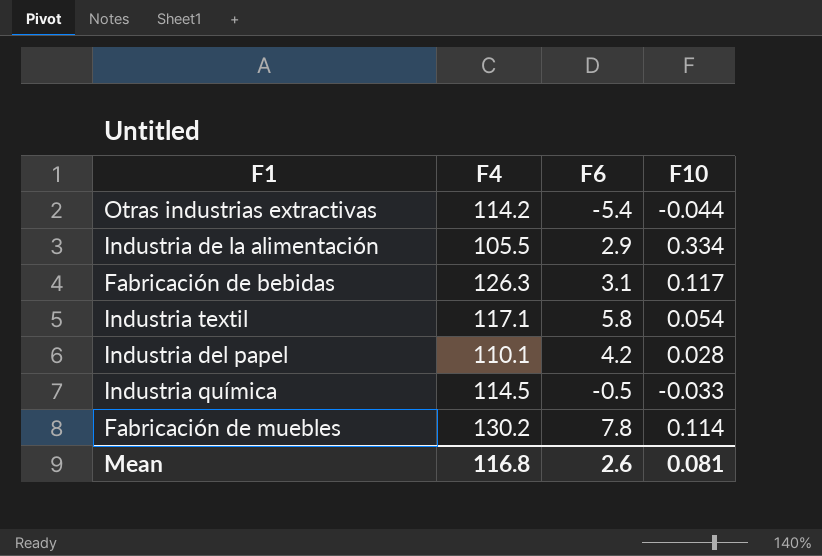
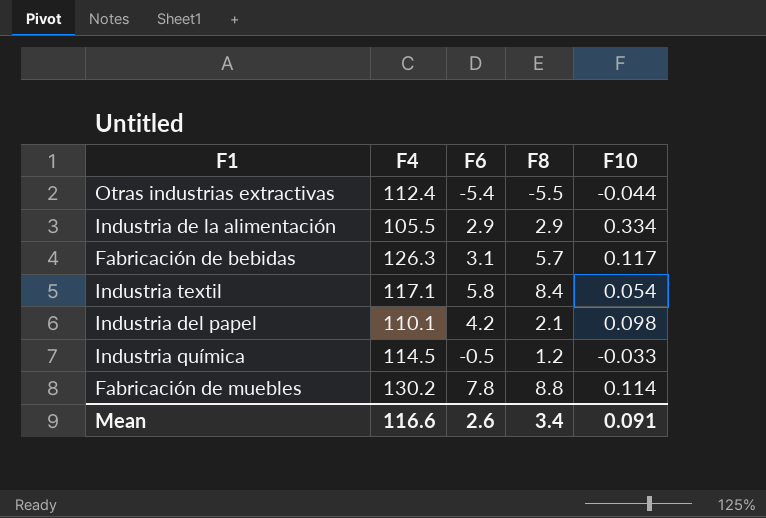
column F8 | position: none -> 4
Otras industrias extractivas | F4: 114.2 -> 112.4
Industria del papel | F10: 0.028 -> 0.098
Mean | F4: 116.8 -> 116.6
Mean | F10: 0.081 -> 0.091

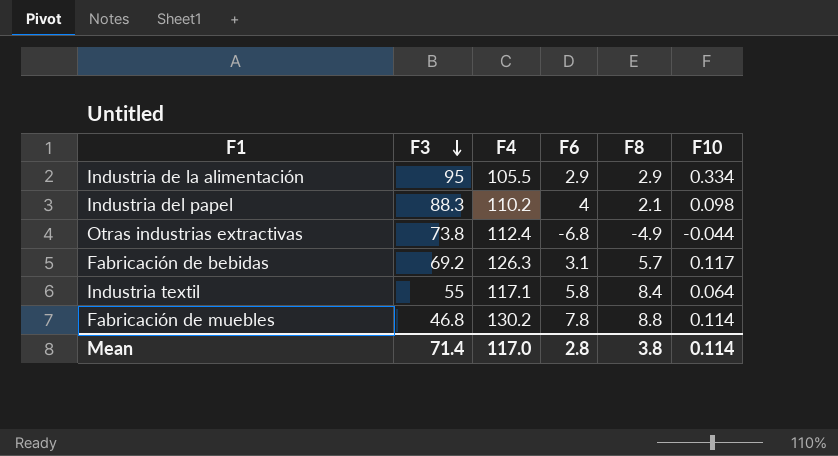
row order: none -> F3 descending
column F3 | position: none -> 2
row Industria química: 114.5 | -0.5 | 1.2 | -0.033 -> none
Industria del papel | F4: 110.1 -> 110.2
Industria del papel | F6: 4.2 -> 4
Otras industrias extractivas | F6: -5.4 -> -6.8
Otras industrias extractivas | F8: -5.5 -> -4.9
Industria textil | F10: 0.054 -> 0.064
Mean | F4: 116.6 -> 117.0
Mean | F6: 2.6 -> 2.8
Mean | F8: 3.4 -> 3.8
Mean | F10: 0.091 -> 0.114

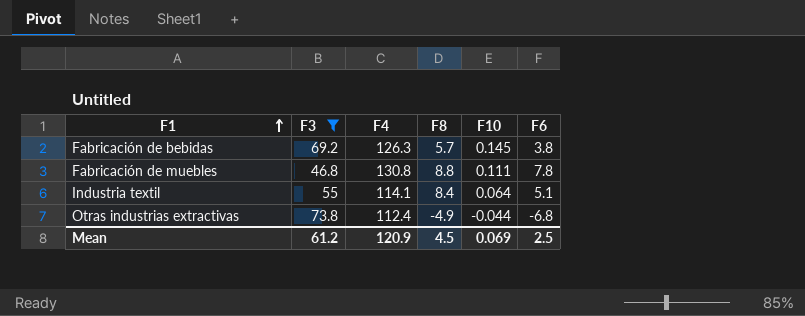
filter: none -> F3 <= 73.8
row order: F3 descending -> F1 ascending
column F6 | position: 4 -> 6
Fabricación de bebidas | F10: 0.117 -> 0.145
Fabricación de bebidas | F6: 3.1 -> 3.8
Fabricación de muebles | F4: 130.2 -> 130.8
Fabricación de muebles | F10: 0.114 -> 0.111
Industria textil | F4: 117.1 -> 114.1
Industria textil | F6: 5.8 -> 5.1
Mean | F3: 71.4 -> 61.2
Mean | F4: 117.0 -> 120.9
Mean | F8: 3.8 -> 4.5
Mean | F10: 0.114 -> 0.069
Mean | F6: 2.8 -> 2.5

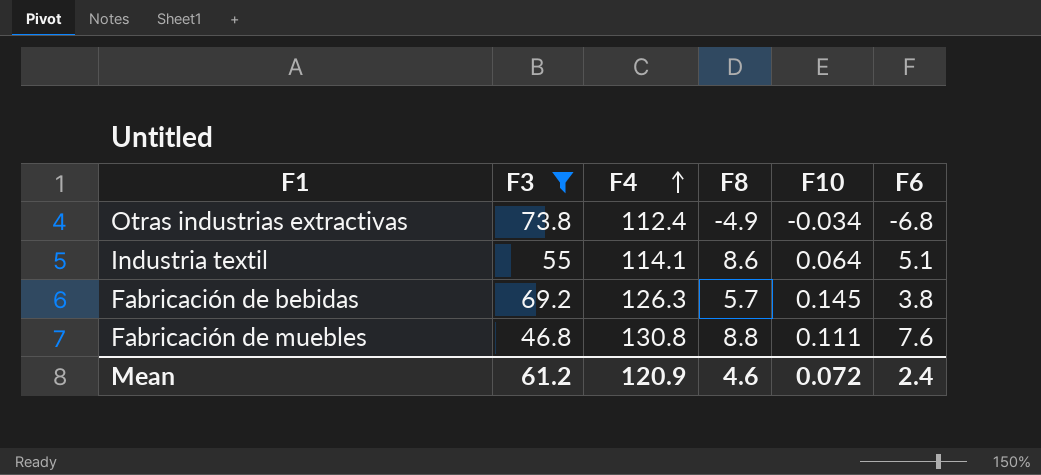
row order: F1 ascending -> F4 ascending
Otras industrias extractivas | F10: -0.044 -> -0.034
Industria textil | F8: 8.4 -> 8.6
Fabricación de muebles | F6: 7.8 -> 7.6
Mean | F8: 4.5 -> 4.6
Mean | F10: 0.069 -> 0.072
Mean | F6: 2.5 -> 2.4

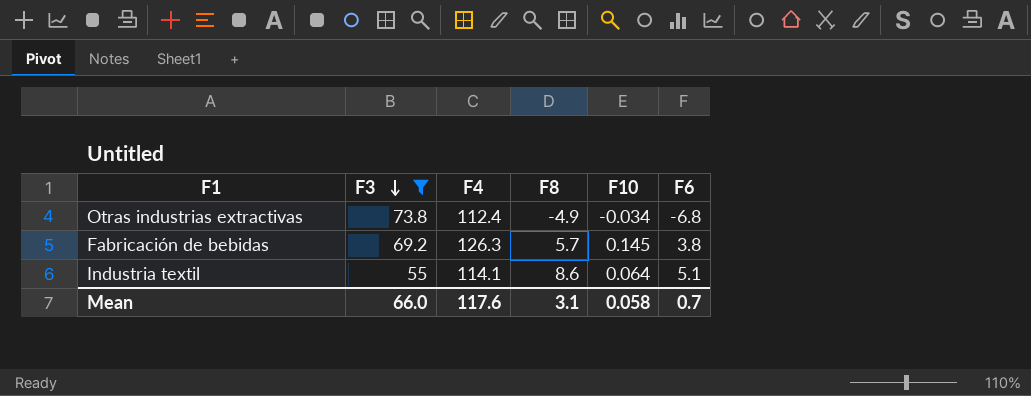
row order: F4 ascending -> F3 descending
row Fabricación de muebles: 46.8 | 130.8 | 8.8 | 0.111 | 7.6 -> none
Mean | F3: 61.2 -> 66.0
Mean | F4: 120.9 -> 117.6
Mean | F8: 4.6 -> 3.1
Mean | F10: 0.072 -> 0.058
Mean | F6: 2.4 -> 0.7

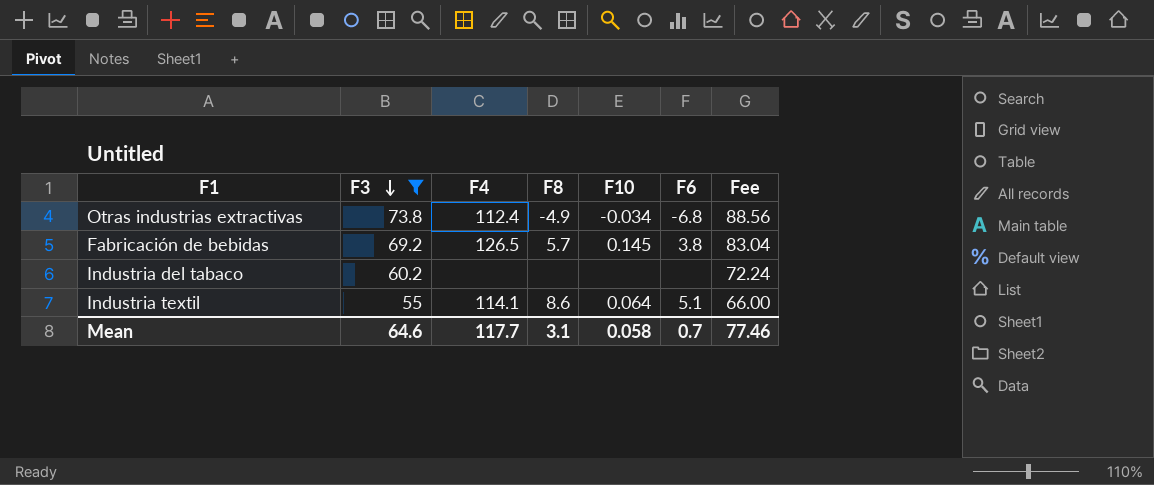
column Fee | formula: none -> [F3] * 1.2
Fabricación de bebidas | F4: 126.3 -> 126.5
row Industria del tabaco: none -> 60.2 | none | none | none | none | 72.24
Mean | F3: 66.0 -> 64.6
Mean | F4: 117.6 -> 117.7

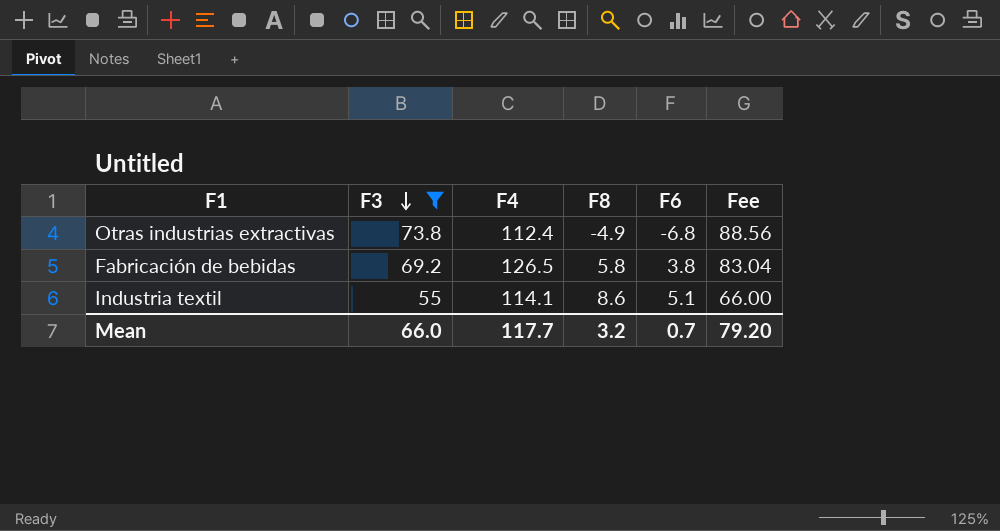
column F10 | position: 5 -> none
row Industria del tabaco: 60.2 | none | none | none | none | 72.24 -> none
Fabricación de bebidas | F8: 5.7 -> 5.8
Mean | F3: 64.6 -> 66.0
Mean | F8: 3.1 -> 3.2
Mean | Fee: 77.46 -> 79.20

